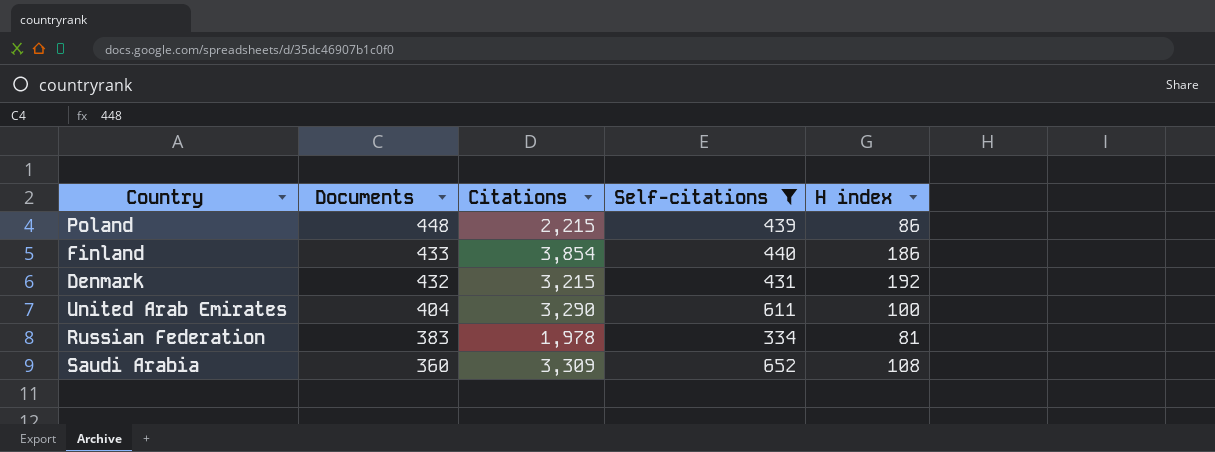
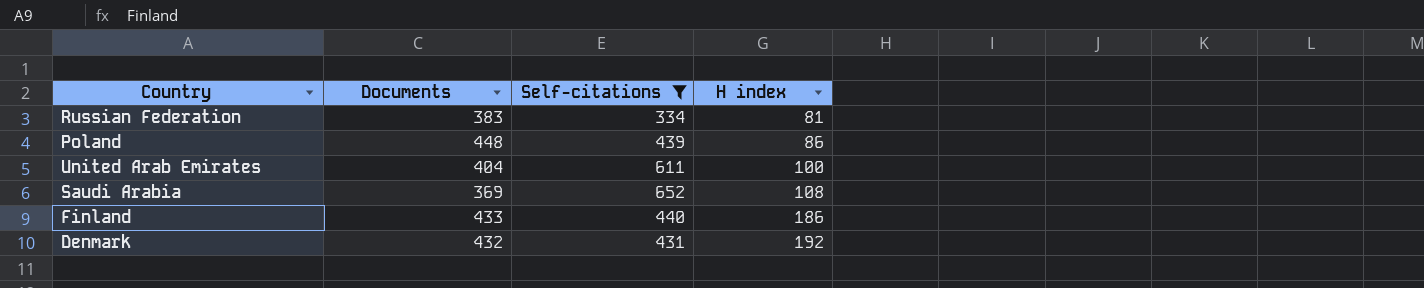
row order: Documents descending -> H index ascending
column Citations | position: 3 -> none
Saudi Arabia | Documents: 360 -> 369

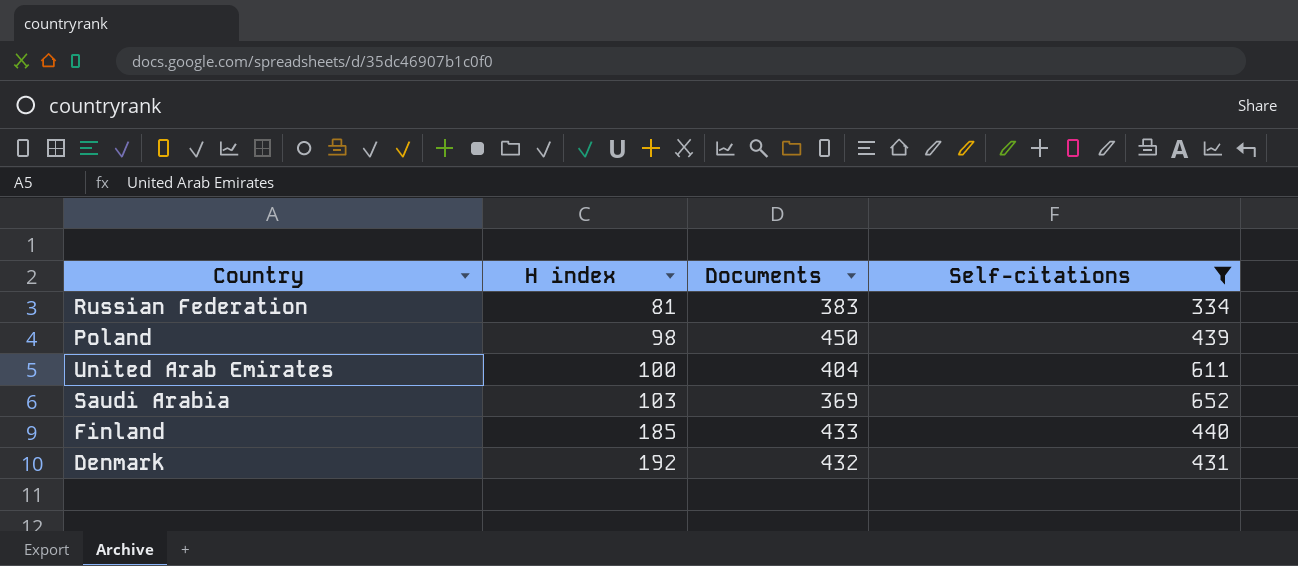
column H index | position: 4 -> 2
Poland | H index: 86 -> 98
Poland | Documents: 448 -> 450
Saudi Arabia | H index: 108 -> 103
Finland | H index: 186 -> 185

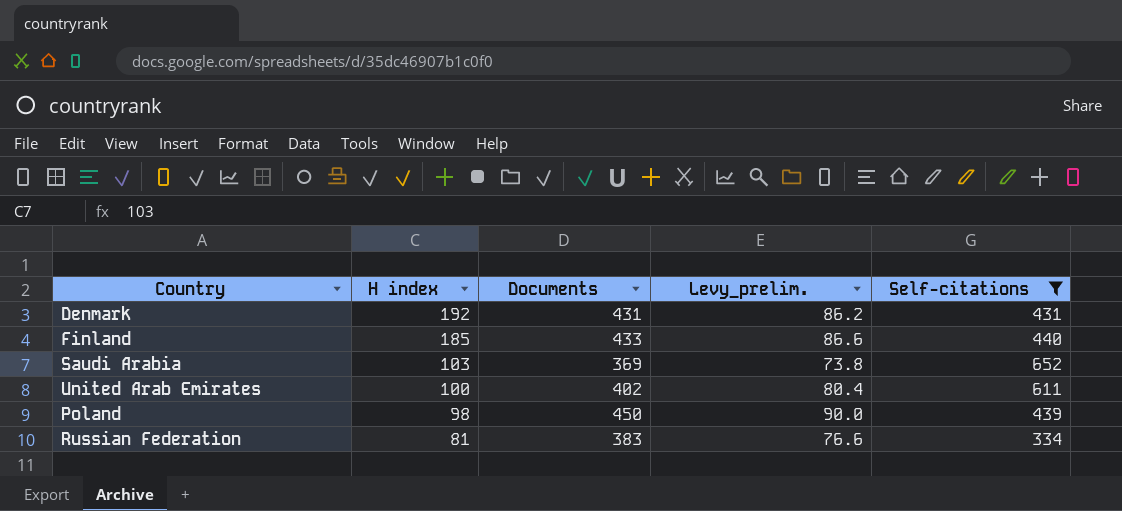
row order: H index ascending -> H index descending
column Levy_prelim. | formula: none -> [Documents] * 0.2
Denmark | Documents: 432 -> 431
United Arab Emirates | Documents: 404 -> 402

